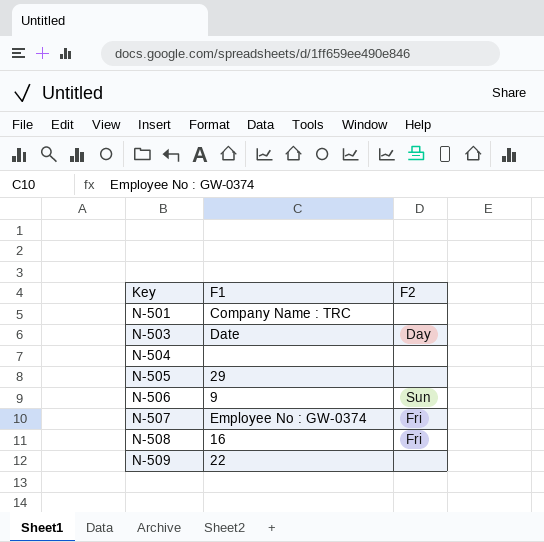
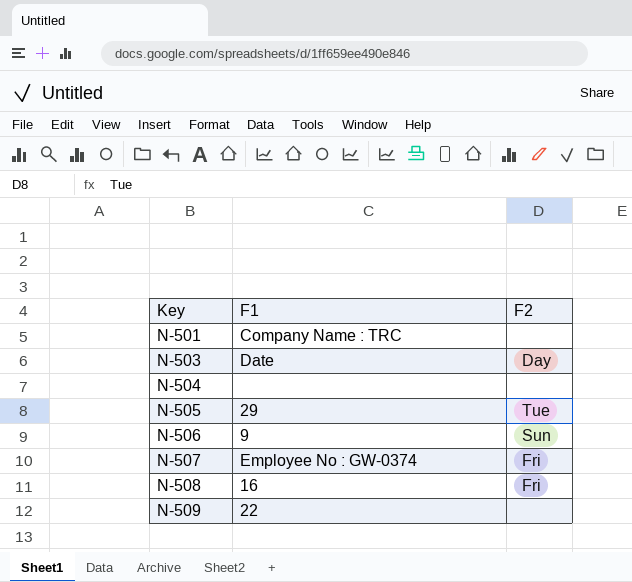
N-505 | F2: none -> Tue

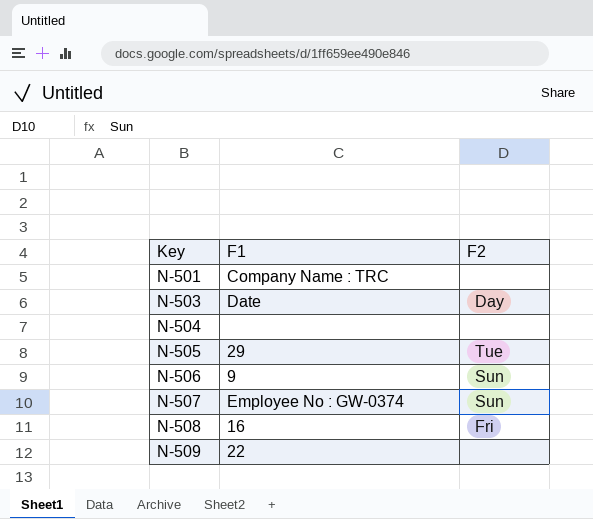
N-507 | F2: Fri -> Sun

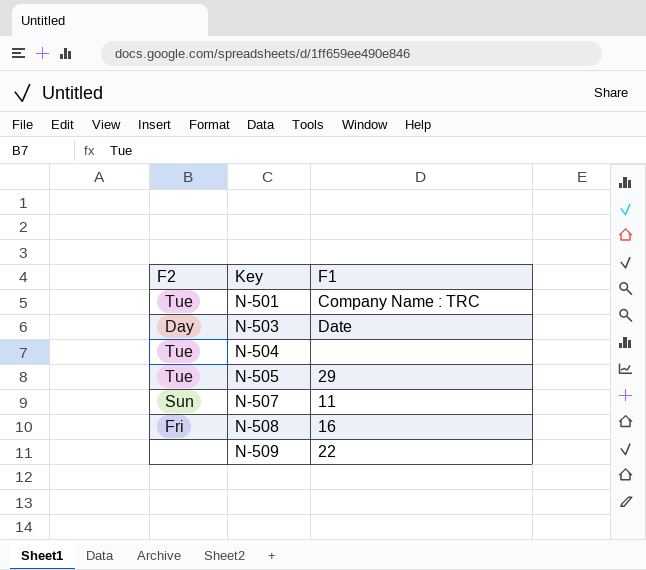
column F2 | position: 3 -> 1
row N-506: 9 | Sun -> none
N-501 | F2: none -> Tue
N-504 | F2: none -> Tue
N-507 | F1: Employee No : GW-0374 -> 11

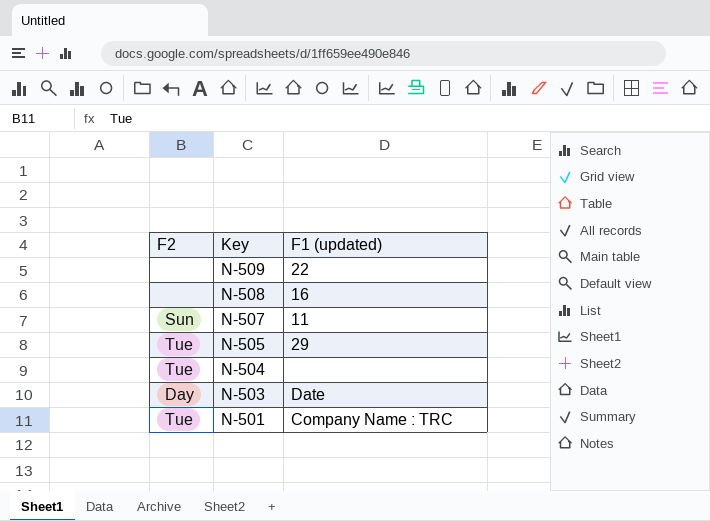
row order: Key ascending -> Key descending
column name: F1 -> F1 (updated)
N-508 | F2: Fri -> none

